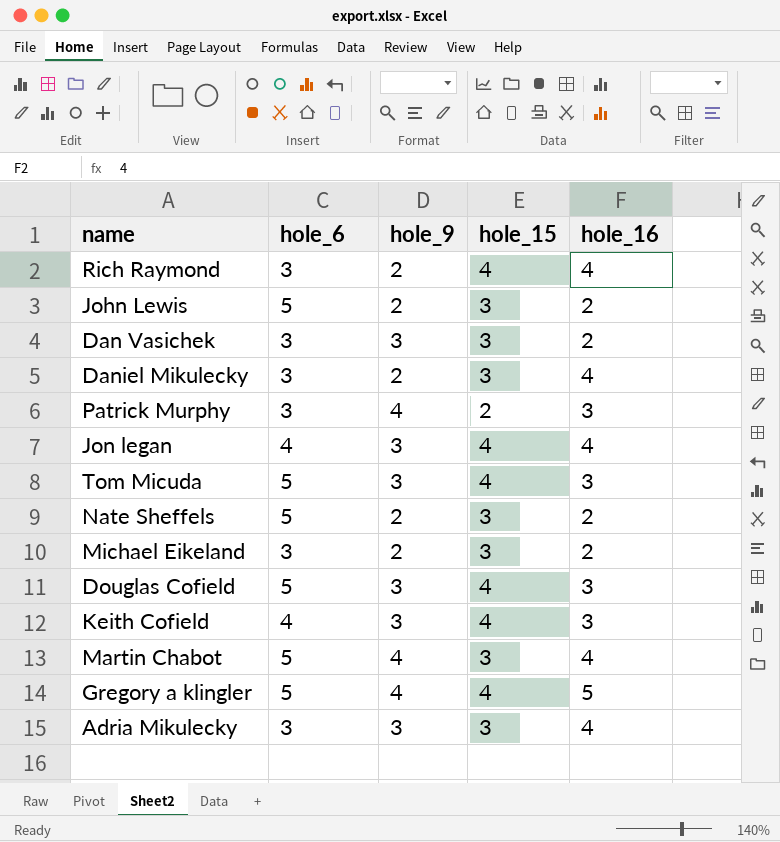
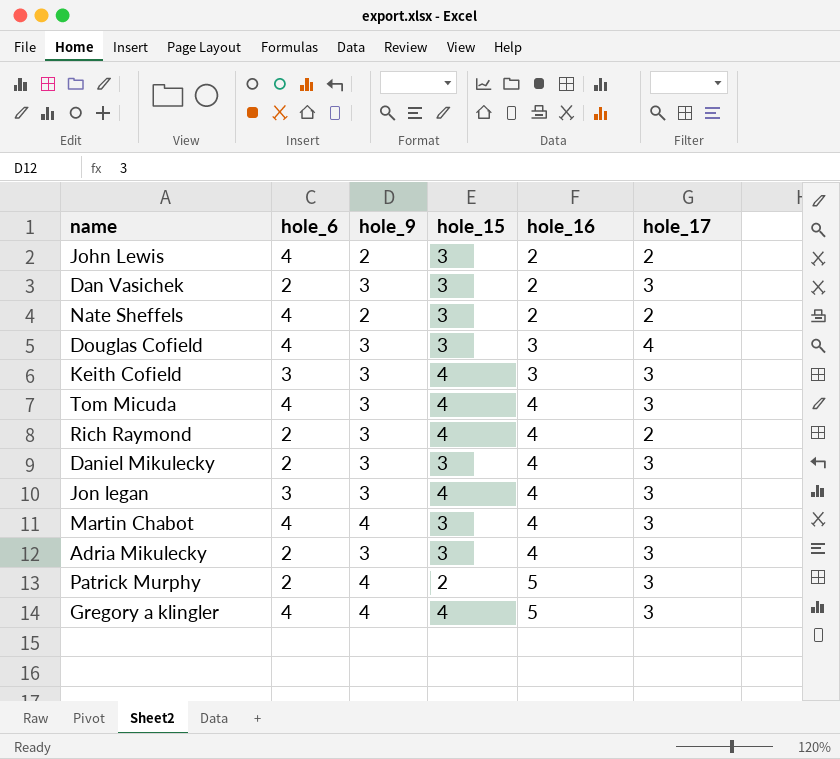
row order: none -> hole_16 ascending
column hole_17 | position: none -> 6
row Michael Eikeland: 3 | 2 | 3 | 2 -> none
John Lewis | hole_6: 5 -> 4
Dan Vasichek | hole_6: 3 -> 2
Nate Sheffels | hole_6: 5 -> 4
Douglas Cofield | hole_6: 5 -> 4
Douglas Cofield | hole_15: 4 -> 3
Keith Cofield | hole_6: 4 -> 3
Tom Micuda | hole_6: 5 -> 4
Tom Micuda | hole_16: 3 -> 4
Rich Raymond | hole_6: 3 -> 2
Rich Raymond | hole_9: 2 -> 3
Daniel Mikulecky | hole_6: 3 -> 2
Daniel Mikulecky | hole_9: 2 -> 3
Jon legan | hole_6: 4 -> 3
Martin Chabot | hole_6: 5 -> 4
Adria Mikulecky | hole_6: 3 -> 2
Patrick Murphy | hole_6: 3 -> 2
Patrick Murphy | hole_16: 3 -> 5
Gregory a klingler | hole_6: 5 -> 4

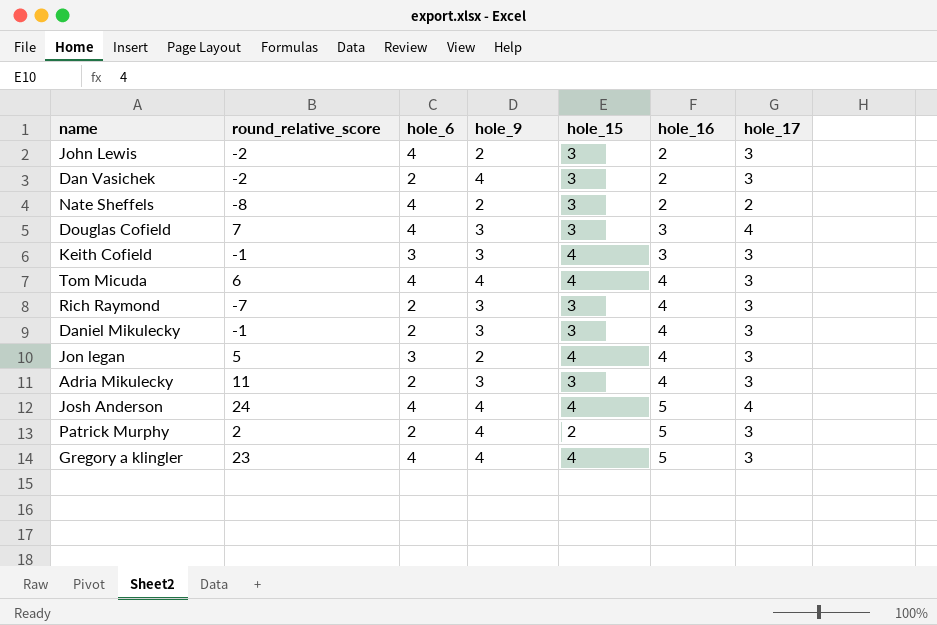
column round_relative_score | position: none -> 2
row Martin Chabot: 4 | 4 | 3 | 4 | 3 -> none
John Lewis | hole_17: 2 -> 3
Dan Vasichek | hole_9: 3 -> 4
Tom Micuda | hole_9: 3 -> 4
Rich Raymond | hole_15: 4 -> 3
Rich Raymond | hole_17: 2 -> 3
Jon legan | hole_9: 3 -> 2
row Josh Anderson: none -> 24 | 4 | 4 | 4 | 5 | 4

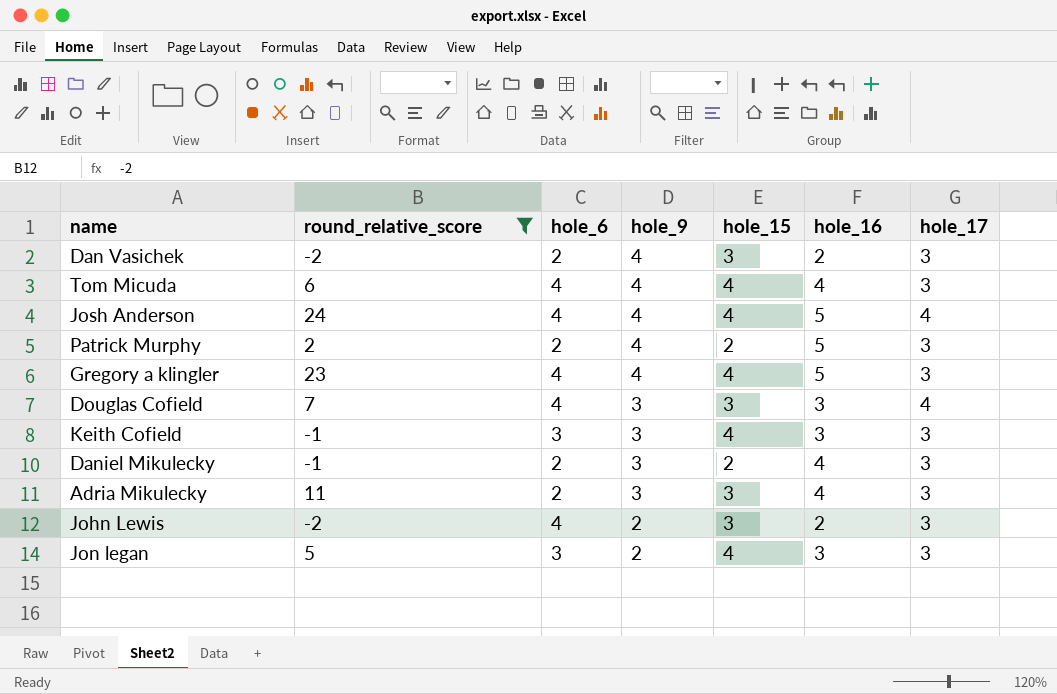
filter: none -> round_relative_score >= -2
row order: hole_16 ascending -> hole_9 descending
Daniel Mikulecky | hole_15: 3 -> 2
Jon legan | hole_16: 4 -> 3

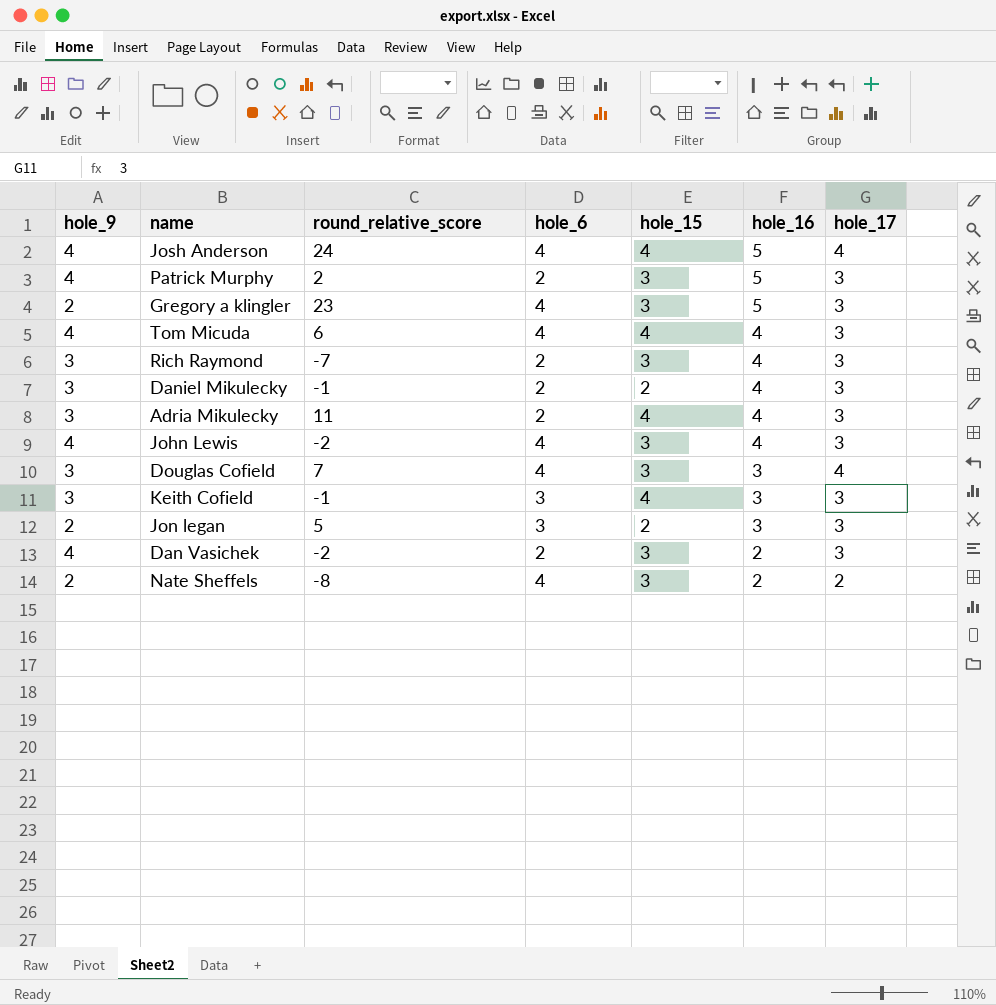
filter: round_relative_score >= -2 -> none
row order: hole_9 descending -> hole_16 descending
column hole_9 | position: 4 -> 1
Patrick Murphy | hole_15: 2 -> 3
Gregory a klingler | hole_9: 4 -> 2
Gregory a klingler | hole_15: 4 -> 3
Adria Mikulecky | hole_15: 3 -> 4
John Lewis | hole_9: 2 -> 4
John Lewis | hole_16: 2 -> 4
Jon legan | hole_15: 4 -> 2

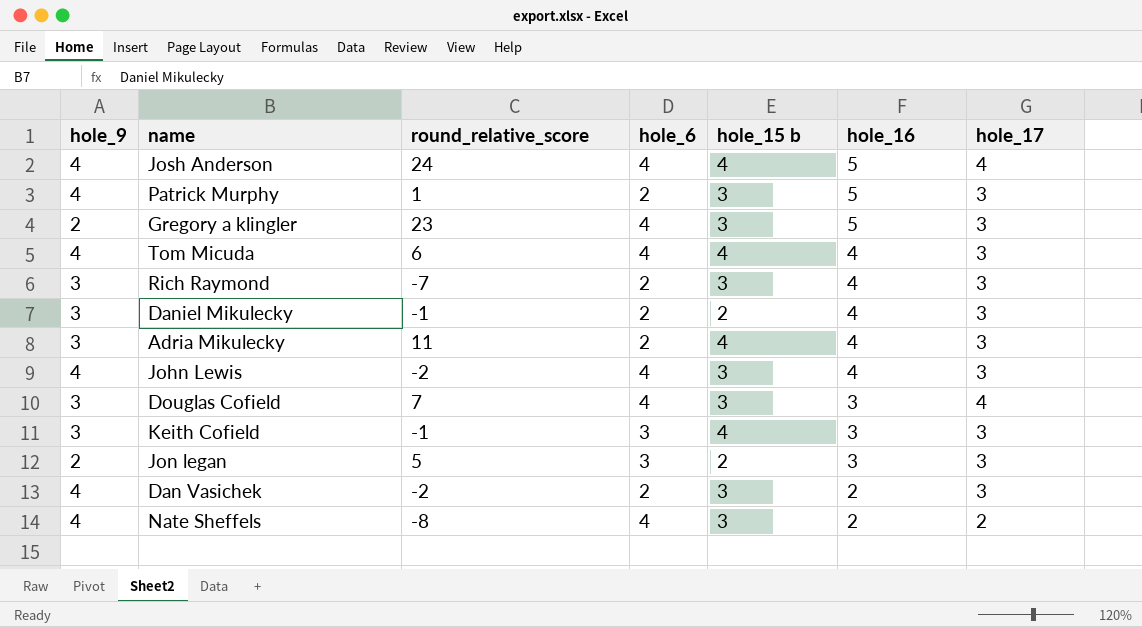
column name: hole_15 -> hole_15 b
Patrick Murphy | round_relative_score: 2 -> 1
Nate Sheffels | hole_9: 2 -> 4

